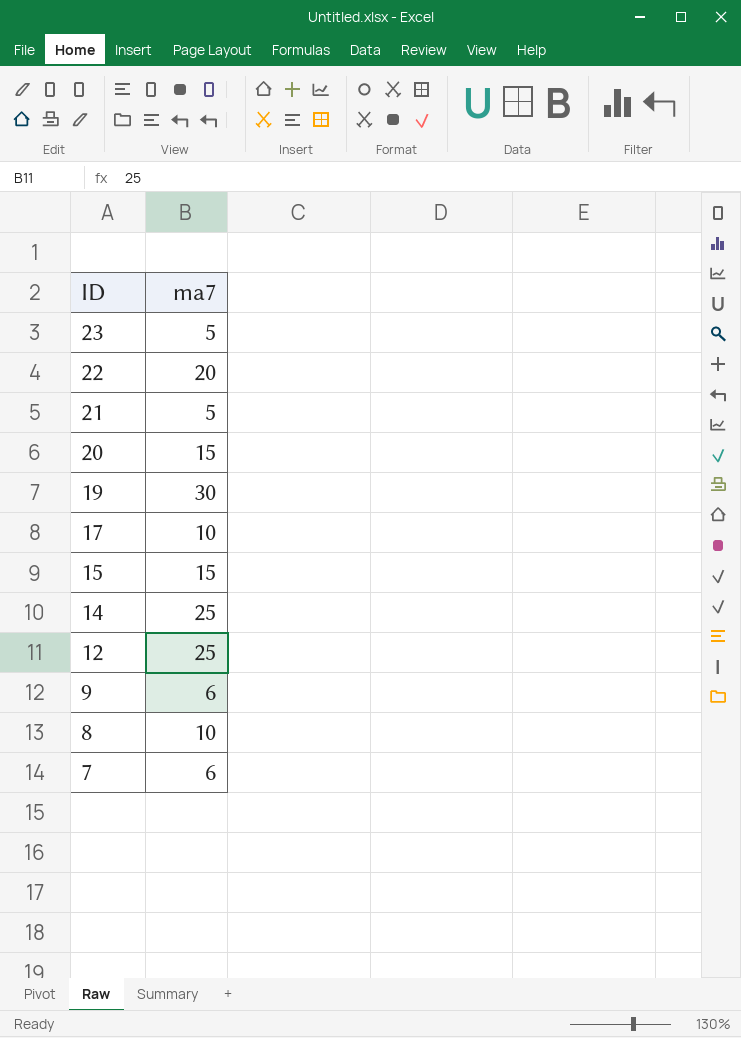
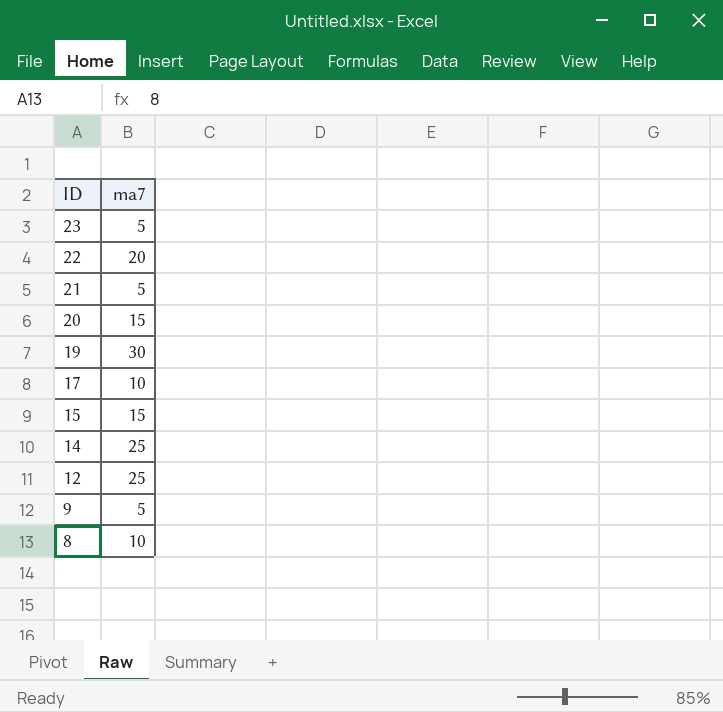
row 7: 6 -> none
9 | ma7: 6 -> 5

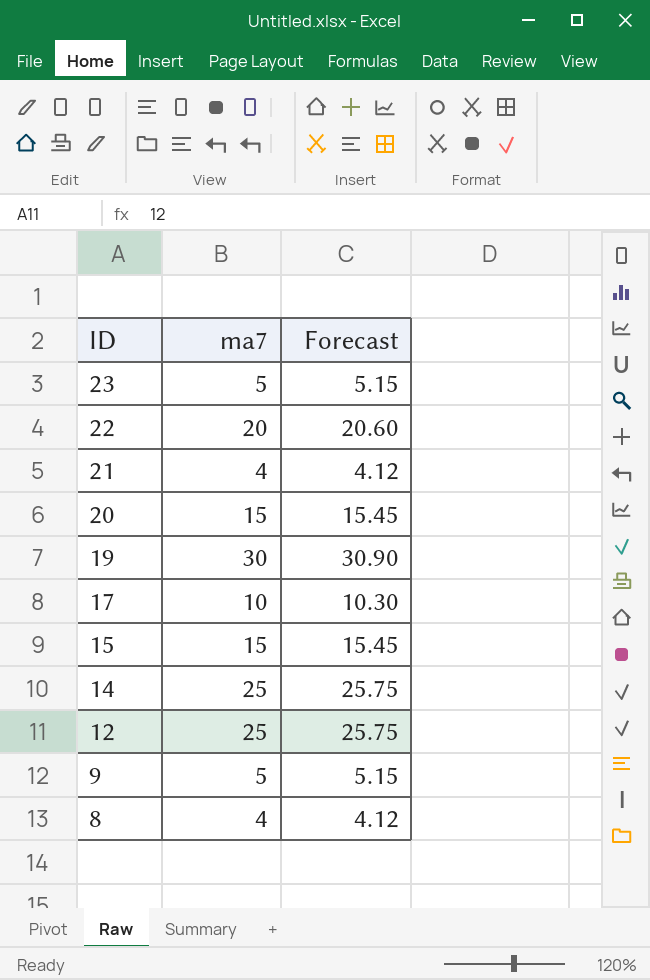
column Forecast | formula: none -> [ma7] * 1.03
21 | ma7: 5 -> 4
8 | ma7: 10 -> 4

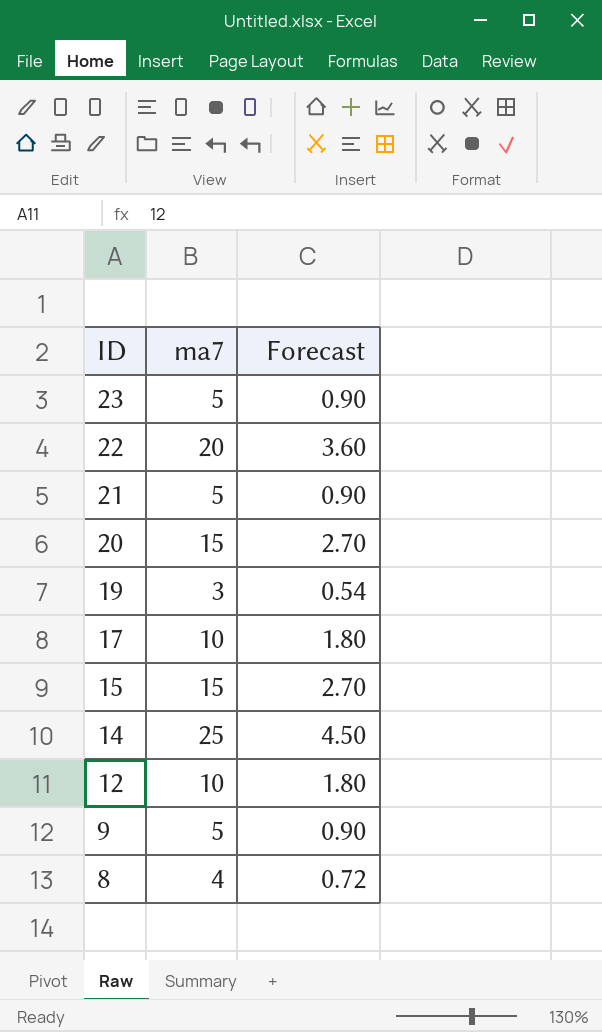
column Forecast | formula: [ma7] * 1.03 -> [ma7] * 0.18
21 | ma7: 4 -> 5
19 | ma7: 30 -> 3
12 | ma7: 25 -> 10

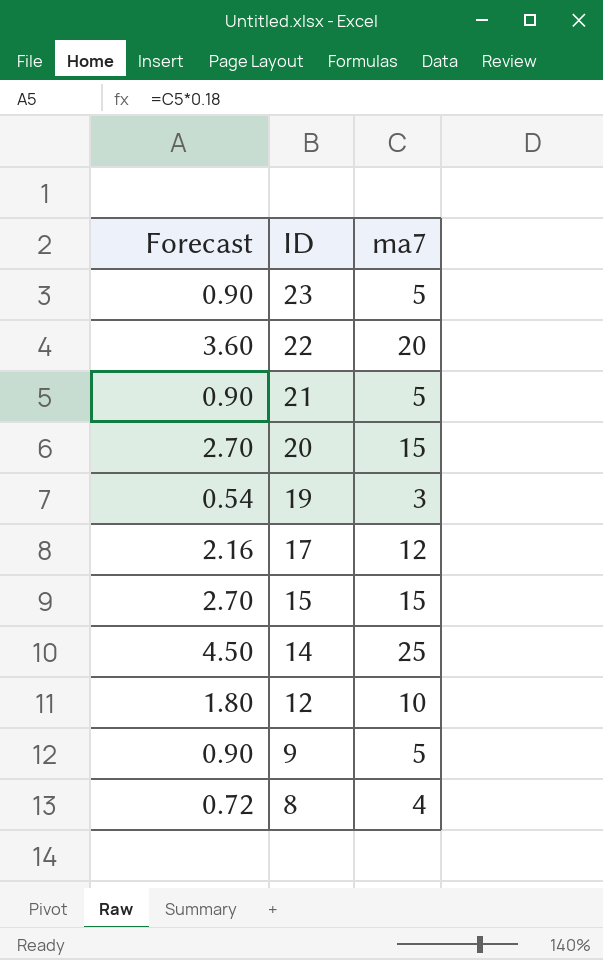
column Forecast | position: 3 -> 1
17 | Forecast: 1.80 -> 2.16
17 | ma7: 10 -> 12

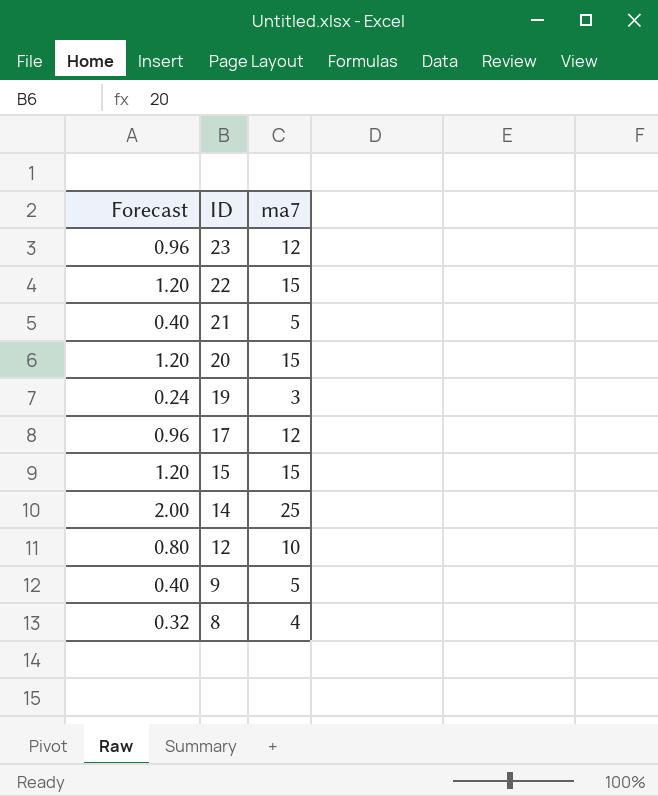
column Forecast | formula: [ma7] * 0.18 -> [ma7] * 0.08
23 | ma7: 5 -> 12
22 | ma7: 20 -> 15

